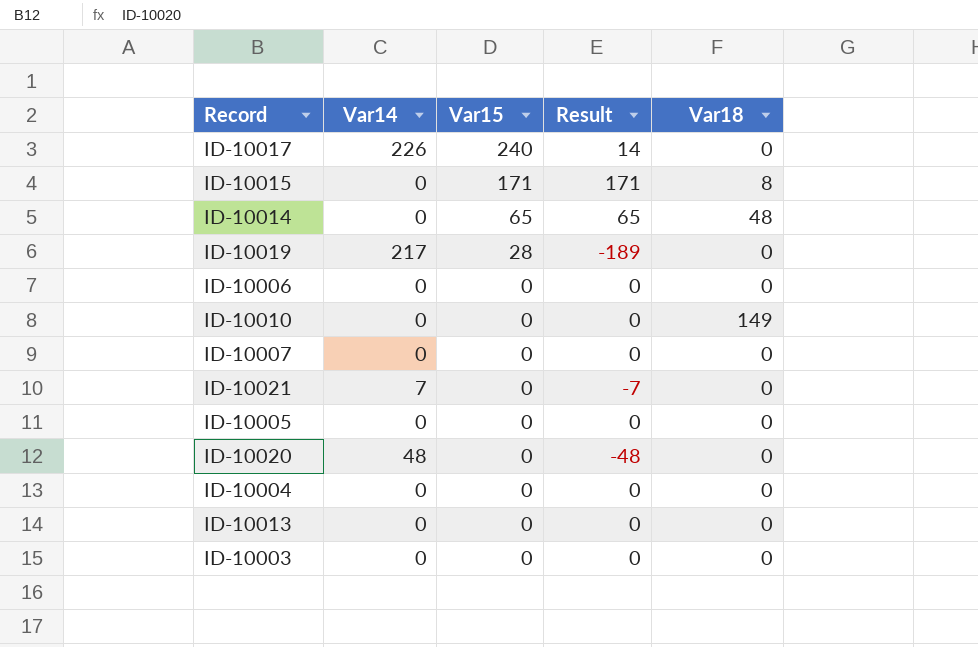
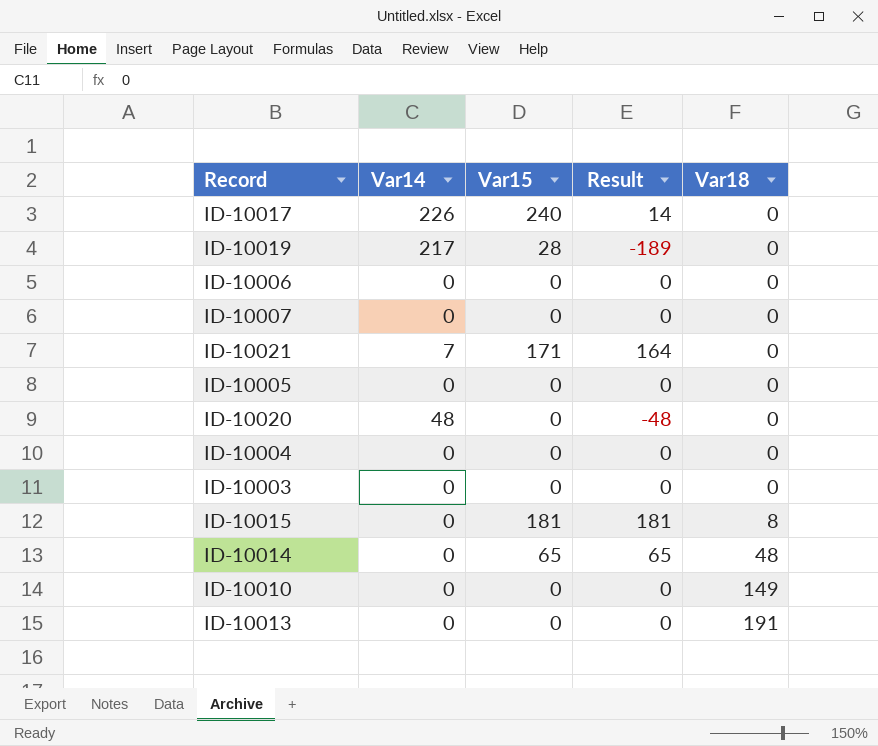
row order: Var15 descending -> Var18 ascending
ID-10021 | Var15: 0 -> 171
ID-10021 | Result: -7 -> 164
ID-10015 | Var15: 171 -> 181
ID-10015 | Result: 171 -> 181
ID-10013 | Var18: 0 -> 191

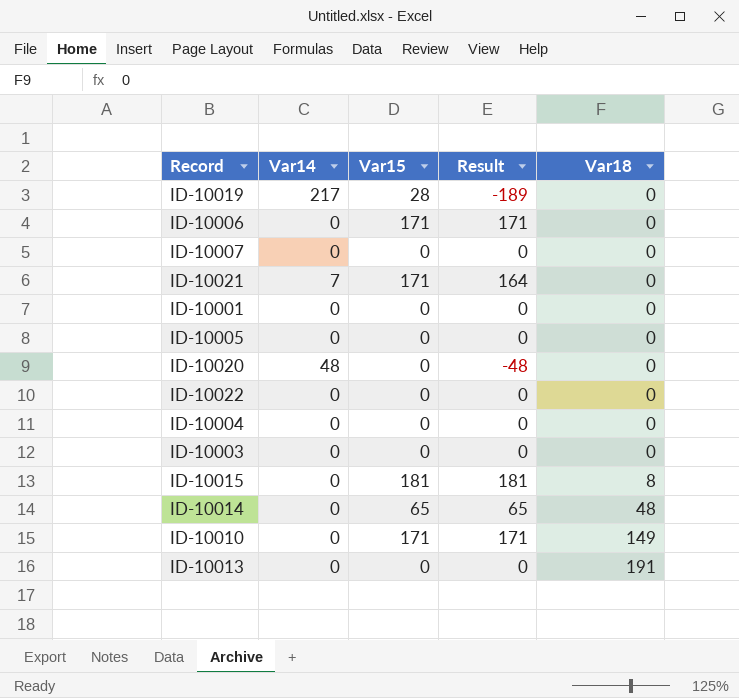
row ID-10017: 226 | 240 | 14 | 0 -> none
ID-10006 | Var15: 0 -> 171
ID-10006 | Result: 0 -> 171
row ID-10001: none -> 0 | 0 | 0 | 0
row ID-10022: none -> 0 | 0 | 0 | 0
ID-10010 | Var15: 0 -> 171
ID-10010 | Result: 0 -> 171

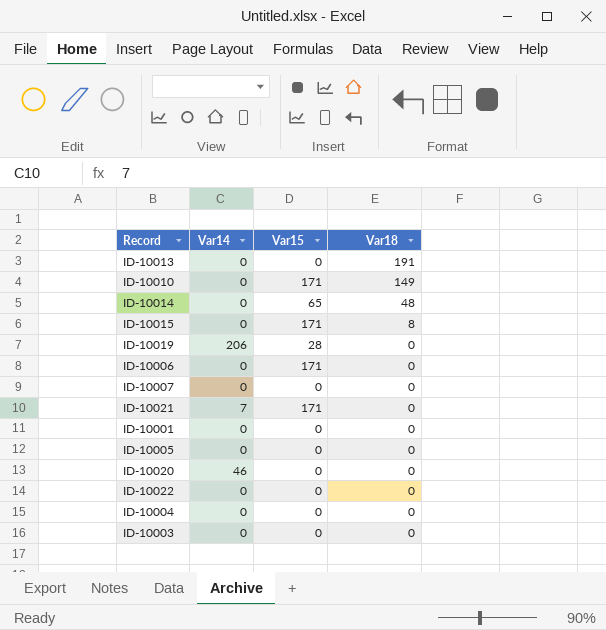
row order: Var18 ascending -> Var18 descending
column Result | formula: [Var15] - [Var14] -> none
ID-10015 | Var15: 181 -> 171
ID-10019 | Var14: 217 -> 206
ID-10020 | Var14: 48 -> 46

